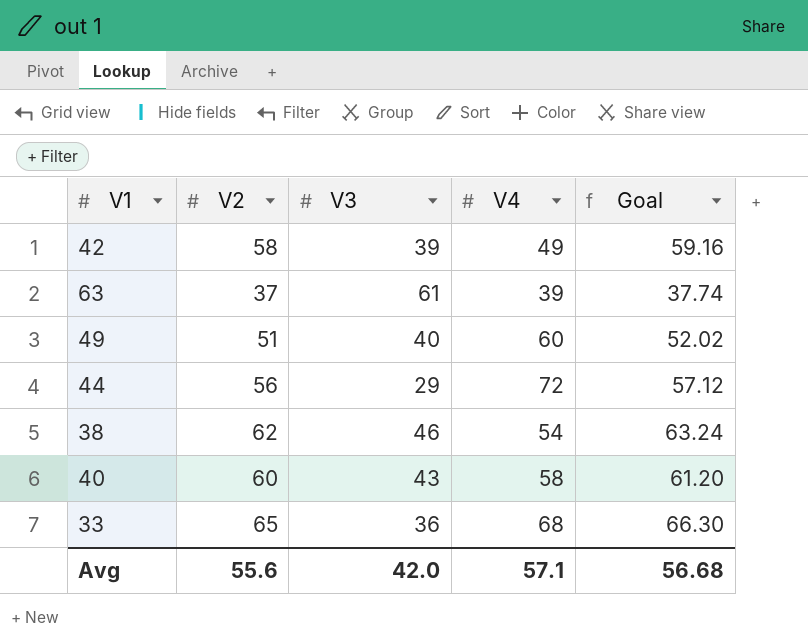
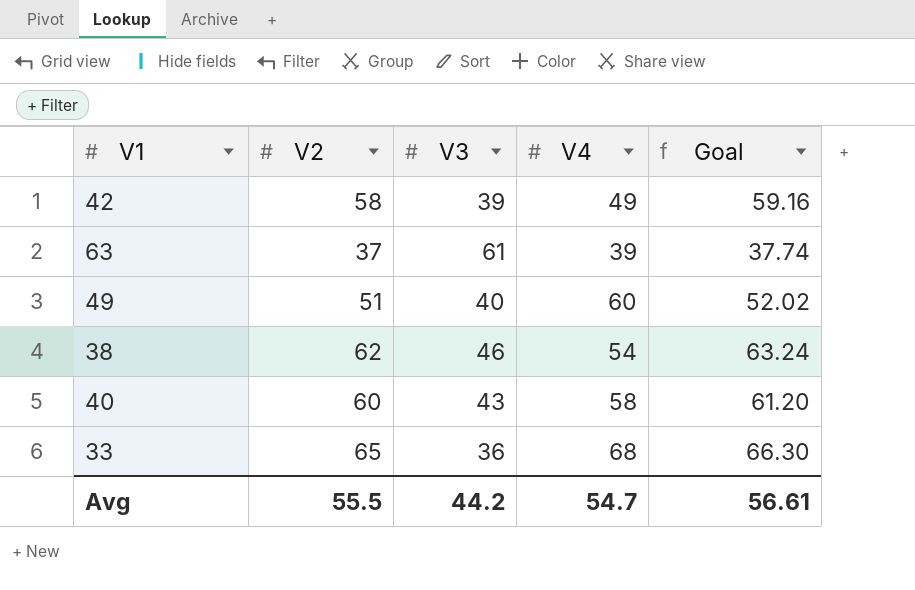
row 44: 56 | 29 | 72 | 57.12 -> none
Avg | V2: 55.6 -> 55.5
Avg | V3: 42.0 -> 44.2
Avg | V4: 57.1 -> 54.7
Avg | Goal: 56.68 -> 56.61

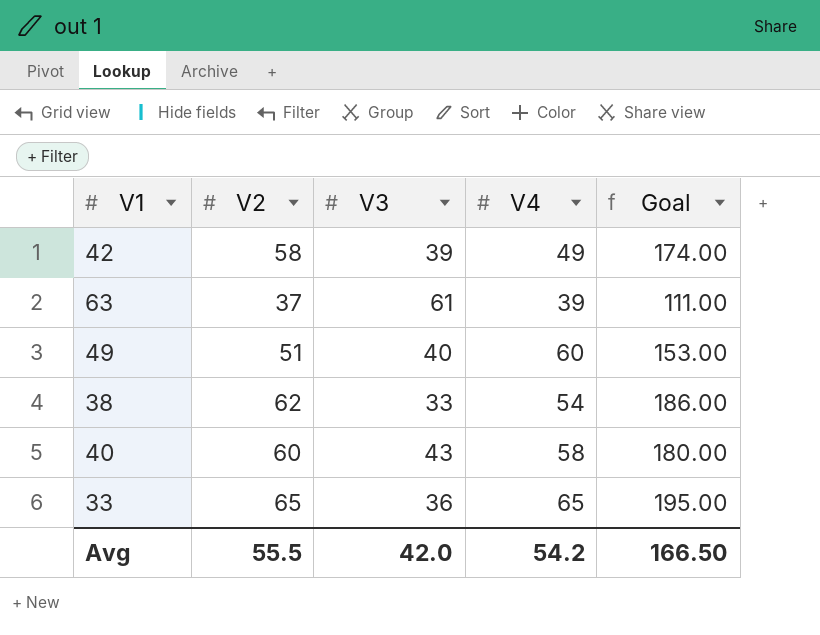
column Goal | formula: [V2] * 1.02 -> [V2] * 3
38 | V3: 46 -> 33
33 | V4: 68 -> 65
Avg | V3: 44.2 -> 42.0
Avg | V4: 54.7 -> 54.2
Avg | Goal: 56.61 -> 166.50

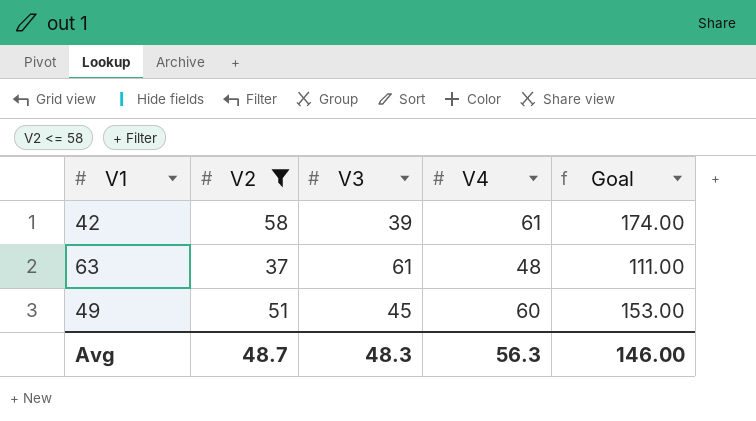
filter: none -> V2 <= 58
42 | V4: 49 -> 61
63 | V4: 39 -> 48
49 | V3: 40 -> 45
Avg | V2: 55.5 -> 48.7
Avg | V3: 42.0 -> 48.3
Avg | V4: 54.2 -> 56.3
Avg | Goal: 166.50 -> 146.00

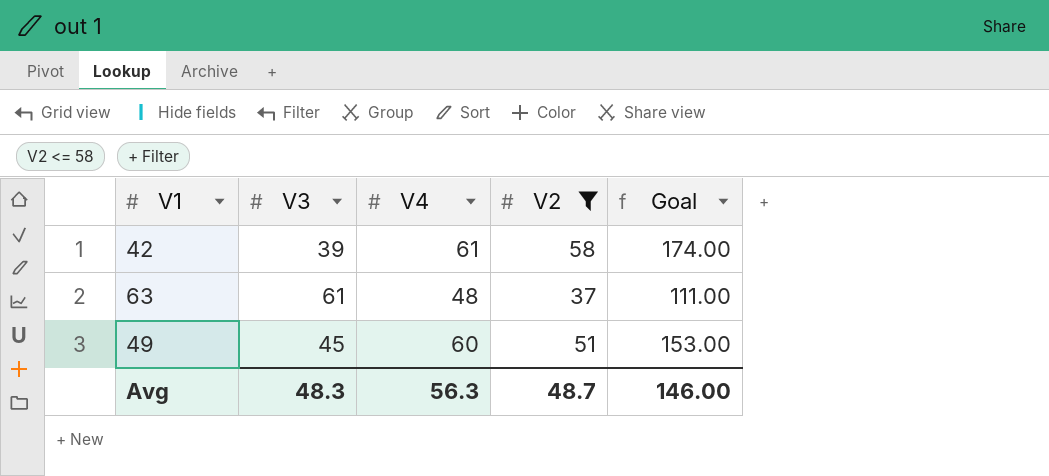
column V2 | position: 2 -> 4

